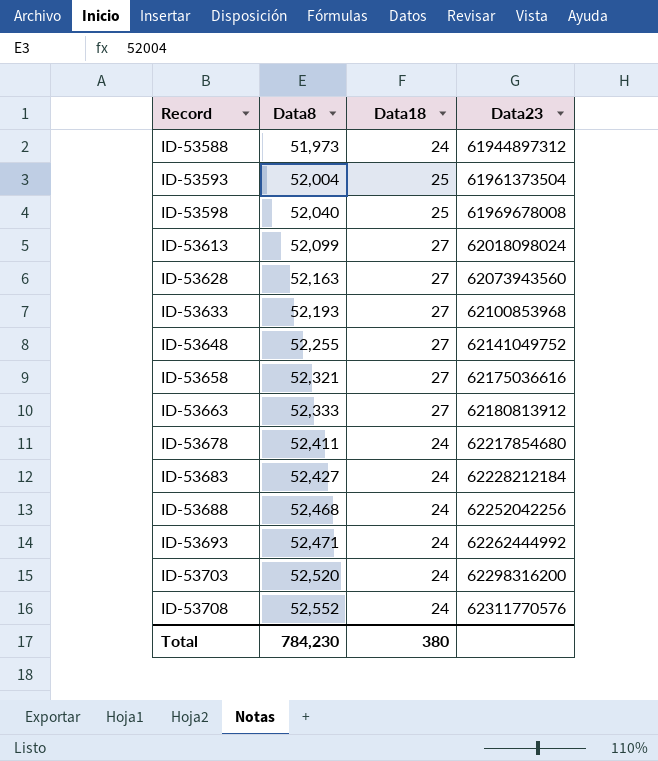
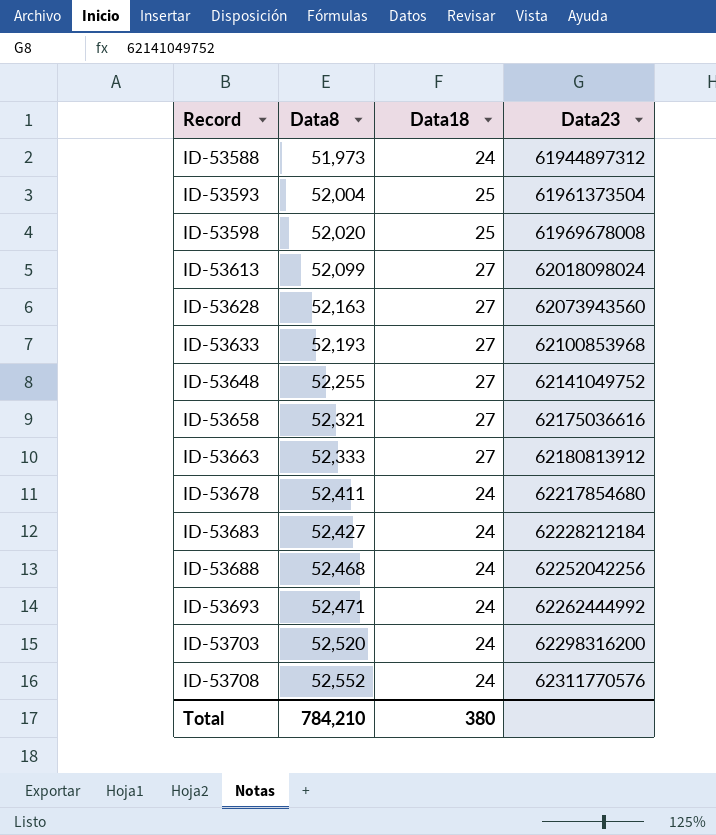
ID-53598 | Data8: 52,040 -> 52,020
Total | Data8: 784,230 -> 784,210

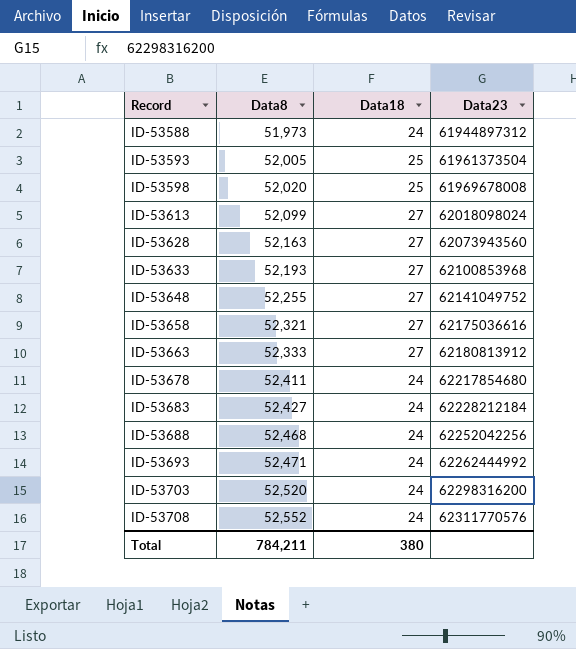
ID-53593 | Data8: 52,004 -> 52,005
Total | Data8: 784,210 -> 784,211

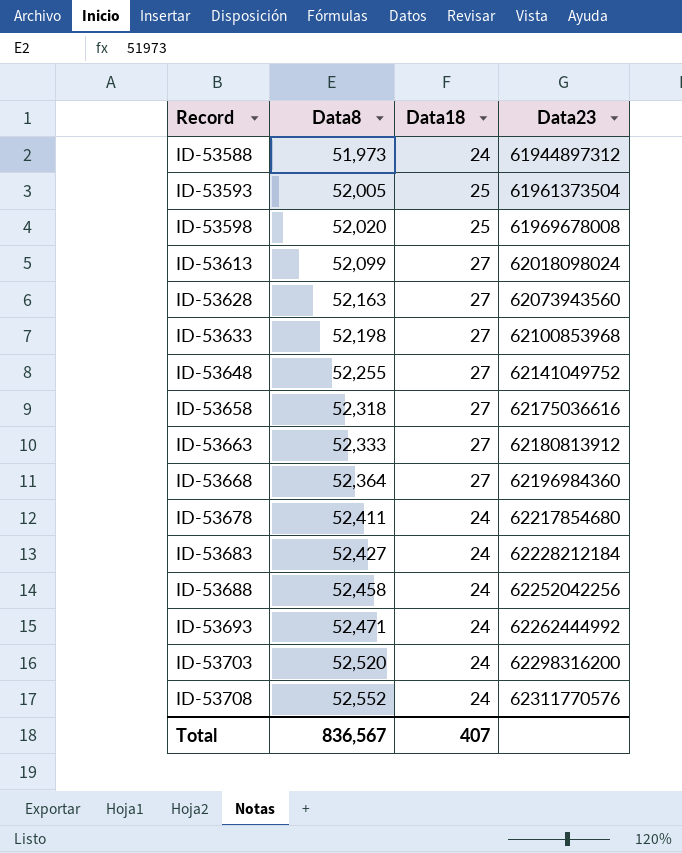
ID-53633 | Data8: 52,193 -> 52,198
ID-53658 | Data8: 52,321 -> 52,318
row ID-53668: none -> 52,364 | 27 | 62196984360
ID-53688 | Data8: 52,468 -> 52,458
Total | Data8: 784,211 -> 836,567
Total | Data18: 380 -> 407

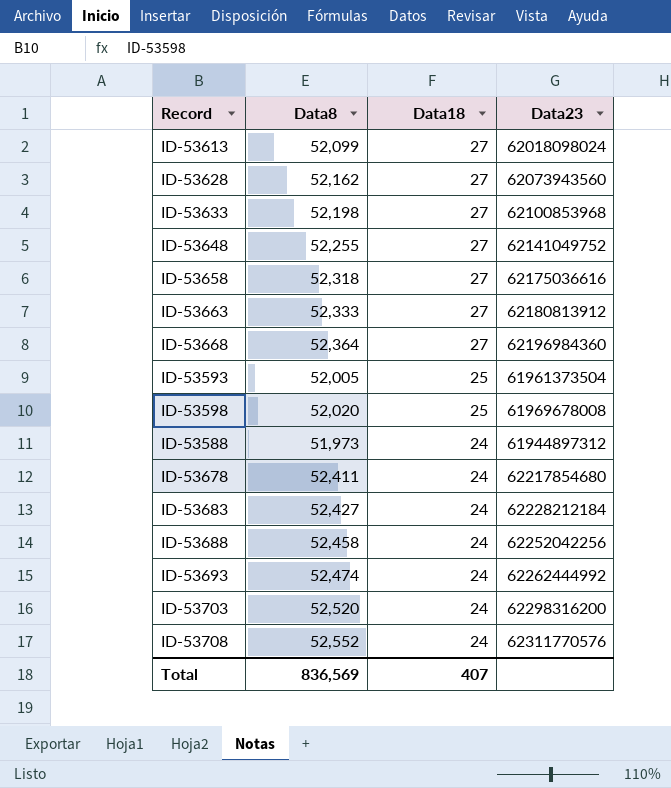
row order: Record ascending -> Data18 descending
ID-53628 | Data8: 52,163 -> 52,162
ID-53693 | Data8: 52,471 -> 52,474
Total | Data8: 836,567 -> 836,569

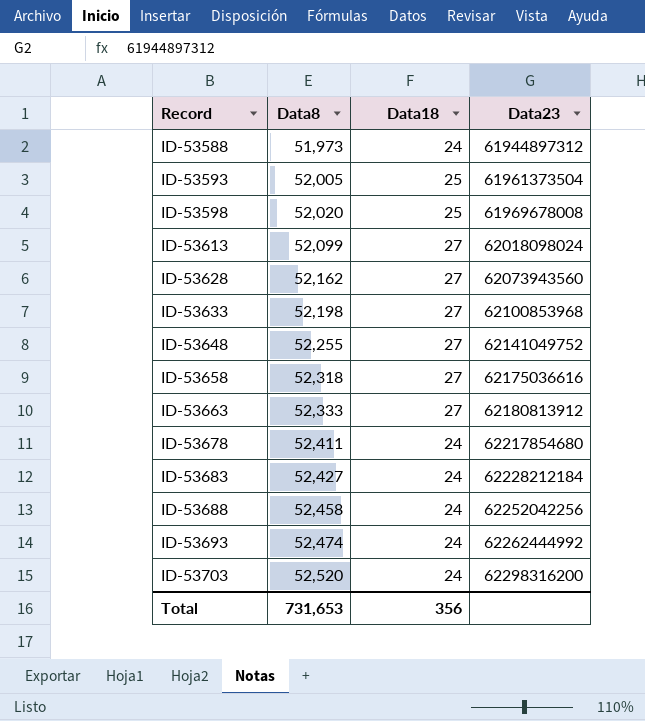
row order: Data18 descending -> Record ascending
row ID-53668: 52,364 | 27 | 62196984360 -> none
row ID-53708: 52,552 | 24 | 62311770576 -> none
Total | Data8: 836,569 -> 731,653
Total | Data18: 407 -> 356

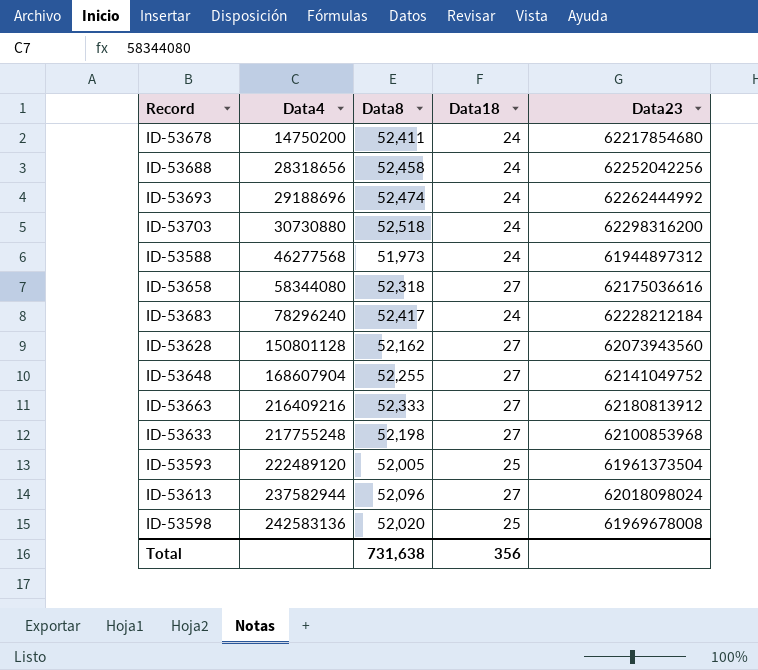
row order: Record ascending -> Data4 ascending
column Data4 | position: none -> 2
ID-53703 | Data8: 52,520 -> 52,518
ID-53683 | Data8: 52,427 -> 52,417
ID-53613 | Data8: 52,099 -> 52,096
Total | Data8: 731,653 -> 731,638

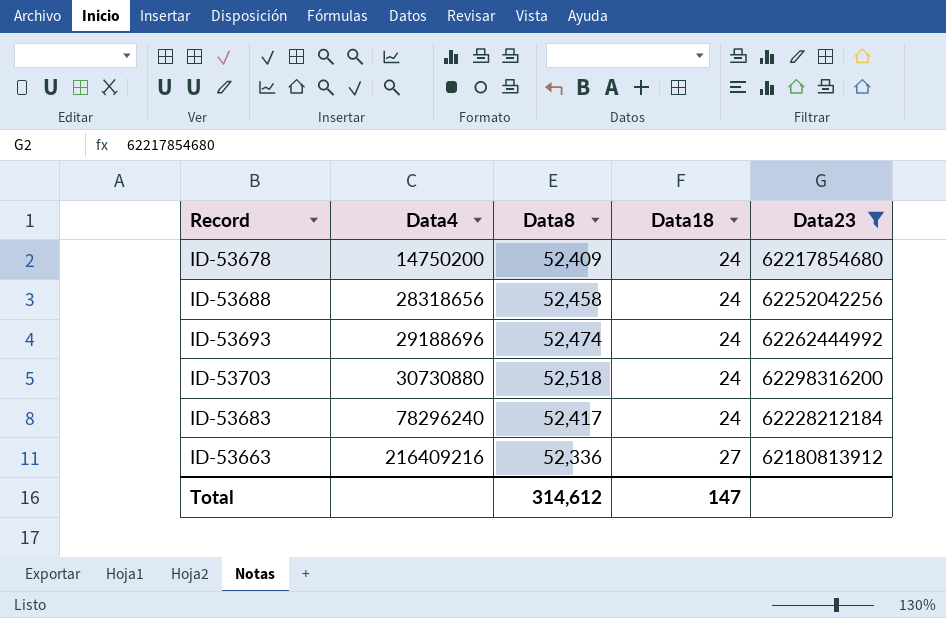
filter: none -> Data23 >= 62180813912
ID-53678 | Data8: 52,411 -> 52,409
ID-53663 | Data8: 52,333 -> 52,336
Total | Data8: 731,638 -> 314,612
Total | Data18: 356 -> 147

